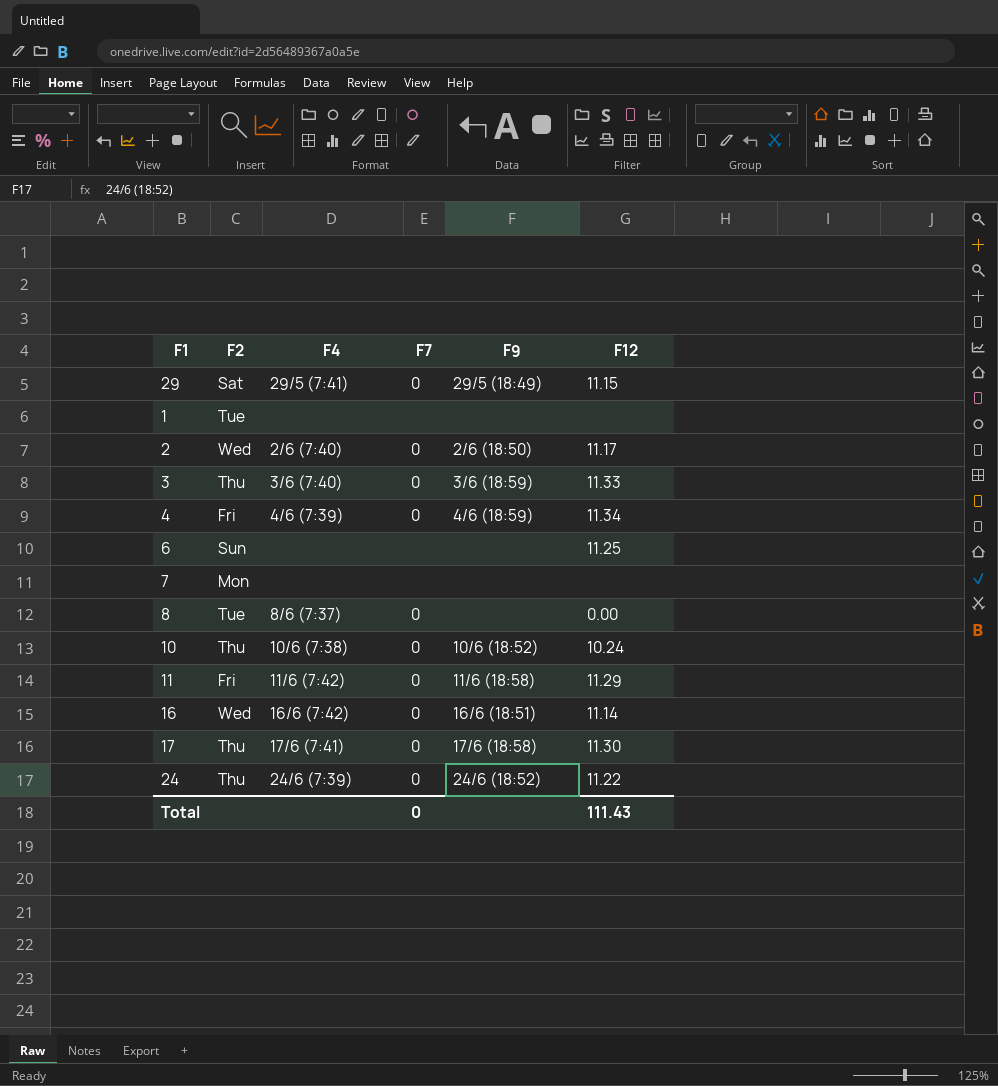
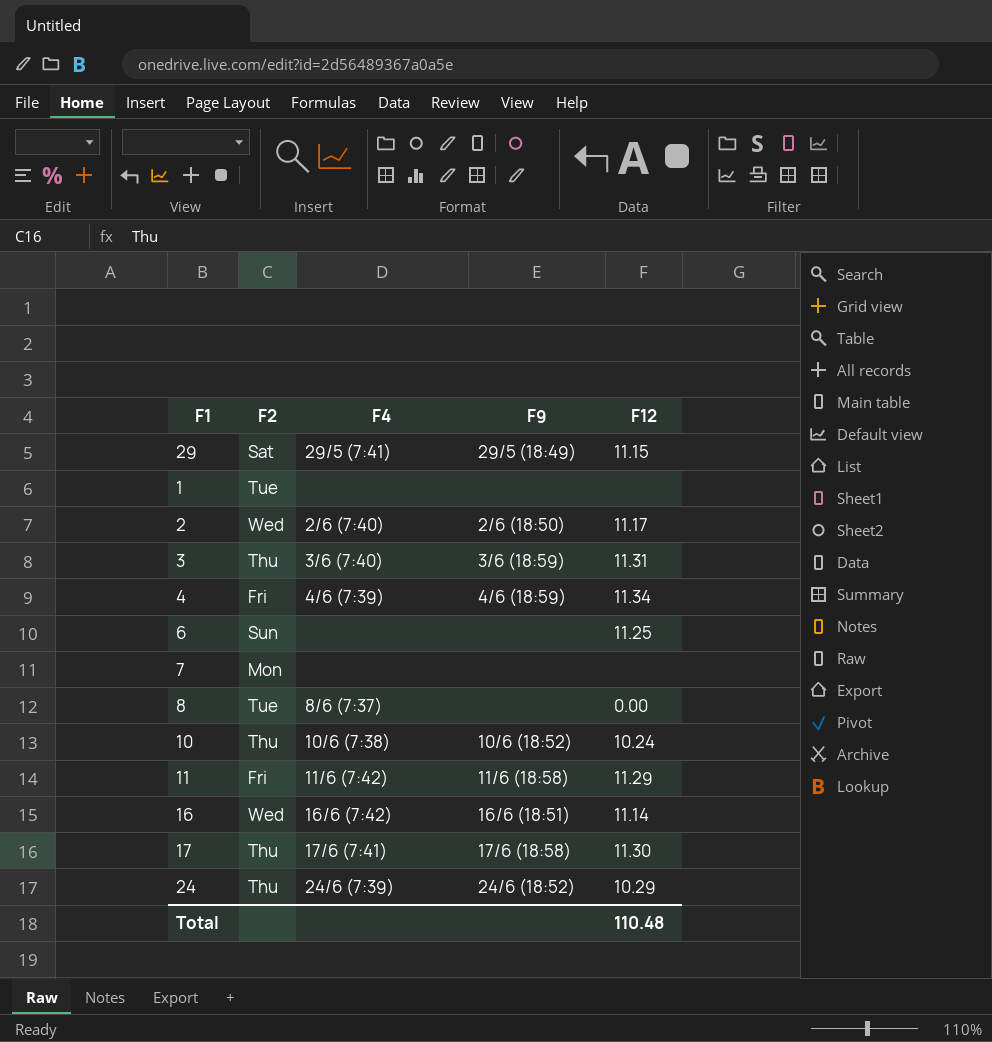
column F7 | position: 4 -> none
3 | F12: 11.33 -> 11.31
24 | F12: 11.22 -> 10.29
Total | F12: 111.43 -> 110.48

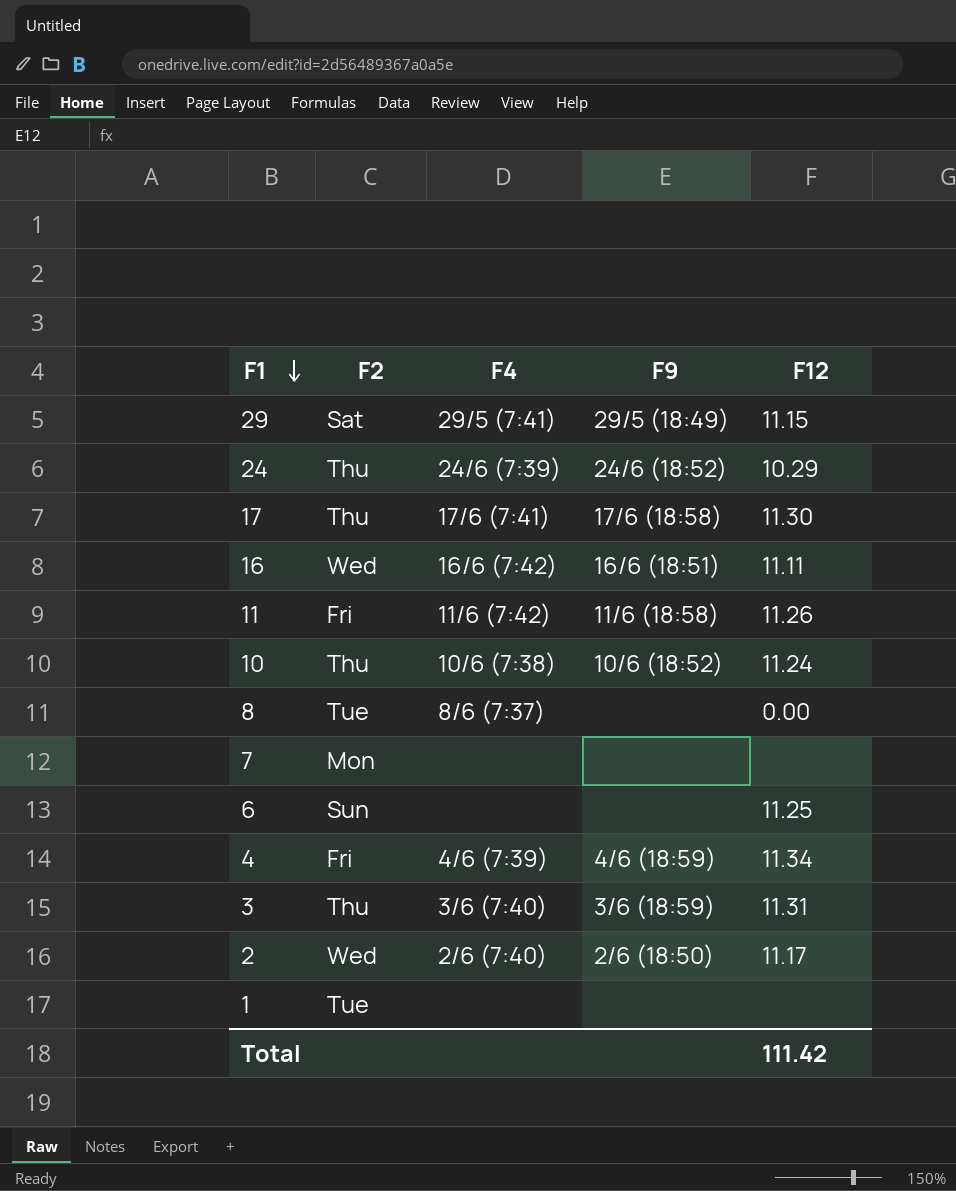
row order: none -> F1 descending
16 | F12: 11.14 -> 11.11
11 | F12: 11.29 -> 11.26
10 | F12: 10.24 -> 11.24
Total | F12: 110.48 -> 111.42

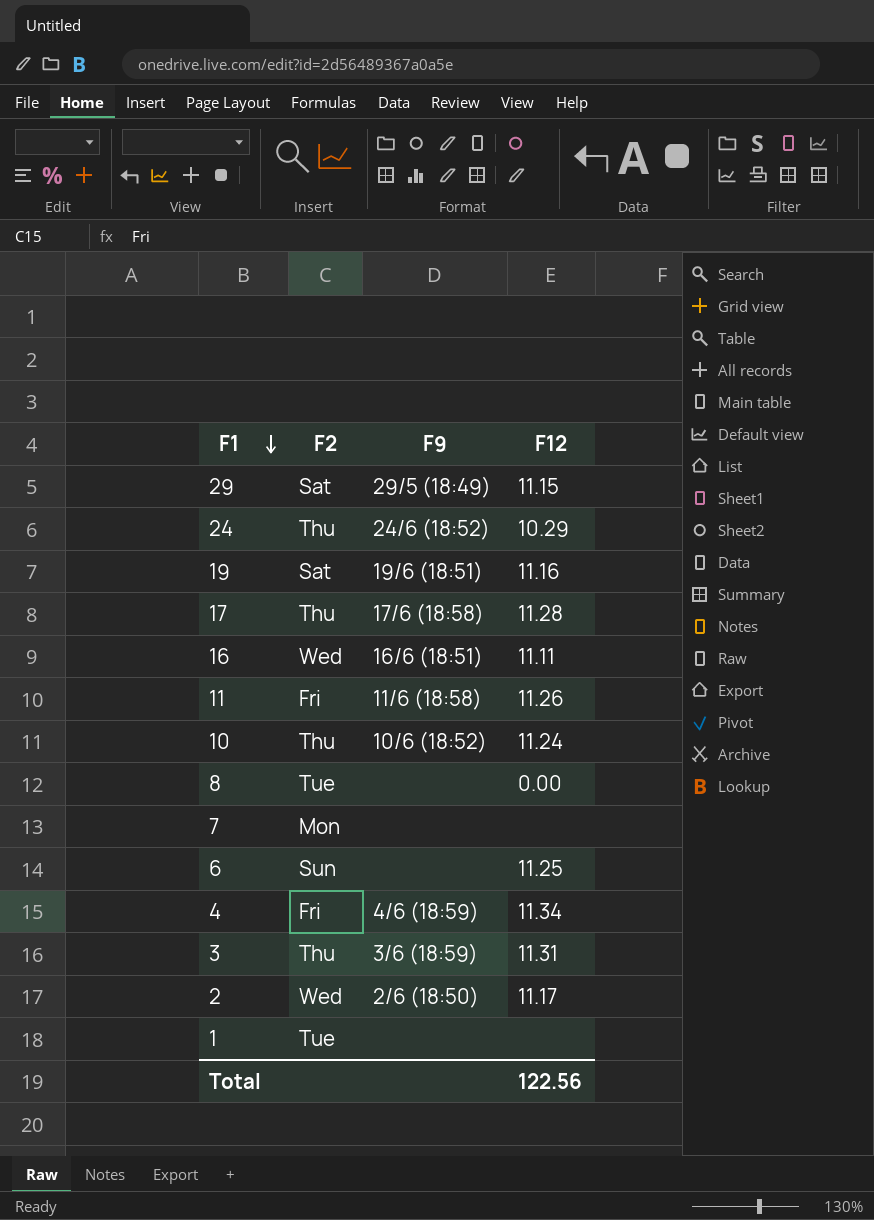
column F4 | position: 3 -> none
row 19: none -> Sat | 19/6 (18:51) | 11.16
17 | F12: 11.30 -> 11.28
Total | F12: 111.42 -> 122.56

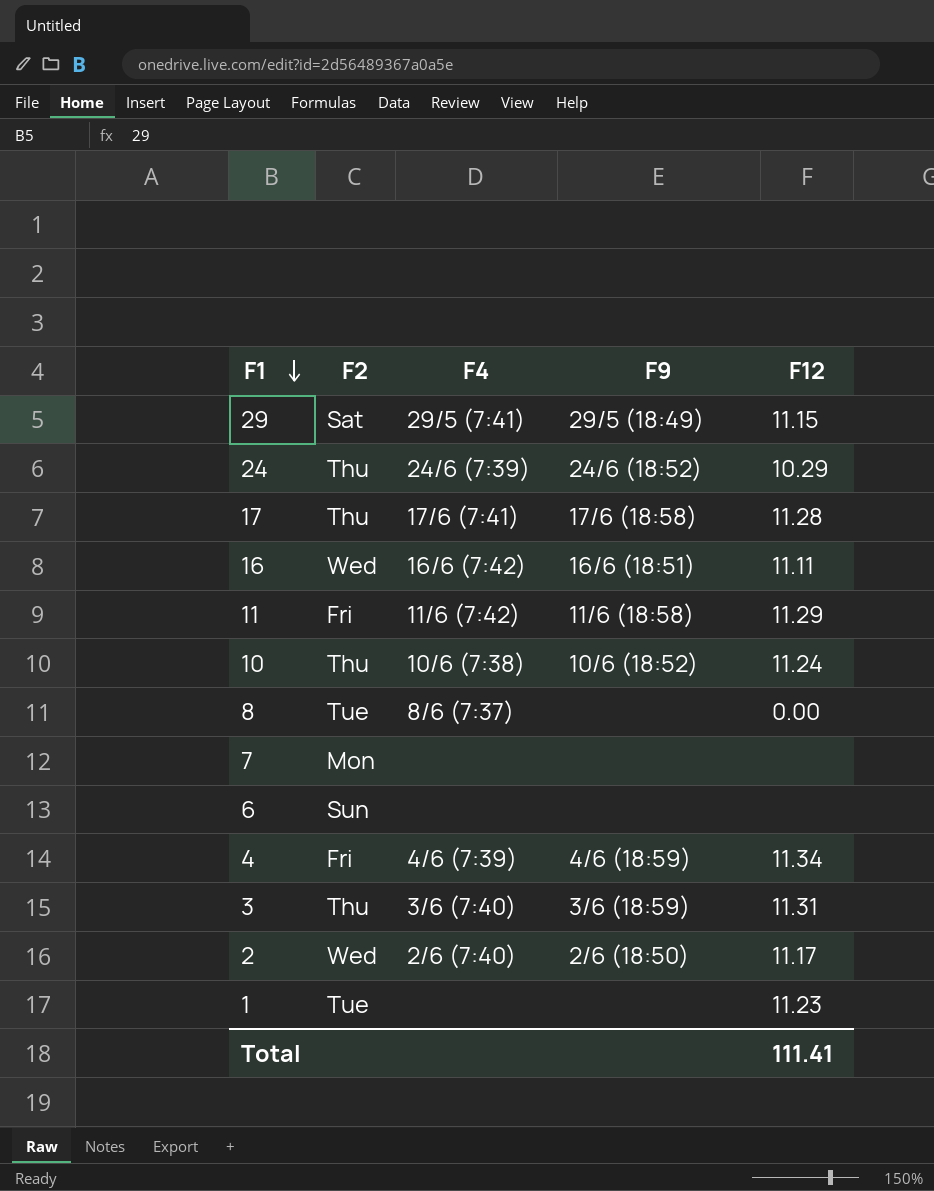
column F4 | position: none -> 3
row 19: Sat | 19/6 (18:51) | 11.16 -> none
11 | F12: 11.26 -> 11.29
6 | F12: 11.25 -> none
1 | F12: none -> 11.23
Total | F12: 122.56 -> 111.41

